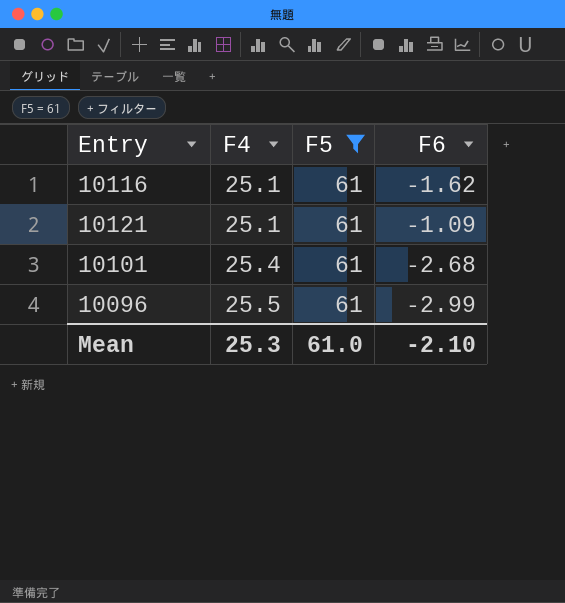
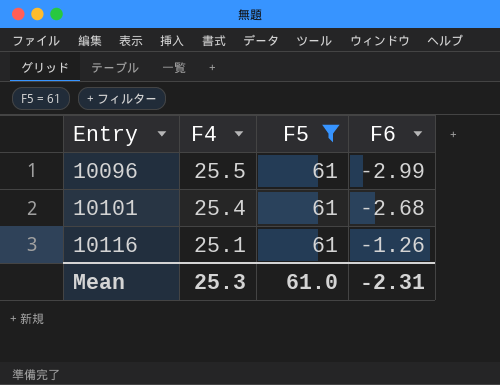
row order: F4 ascending -> Entry ascending
row 10121: 25.1 | 61 | -1.09 -> none
10116 | F6: -1.62 -> -1.26
Mean | F6: -2.10 -> -2.31

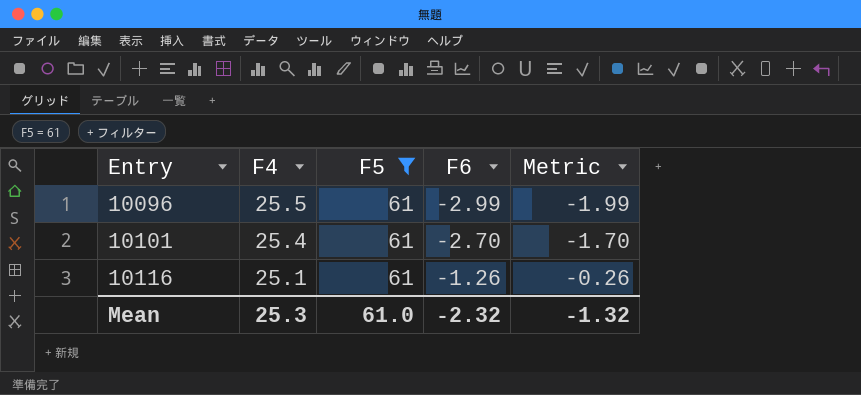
column Metric | formula: none -> [F6] + 1
10101 | F6: -2.68 -> -2.70
Mean | F6: -2.31 -> -2.32

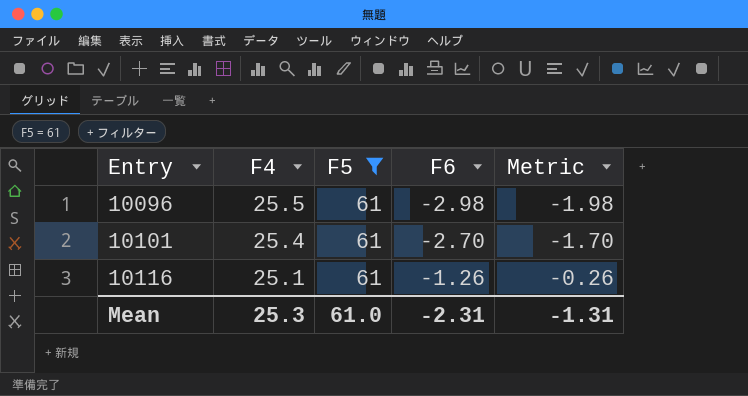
10096 | F6: -2.99 -> -2.98
10096 | Metric: -1.99 -> -1.98
Mean | F6: -2.32 -> -2.31
Mean | Metric: -1.32 -> -1.31

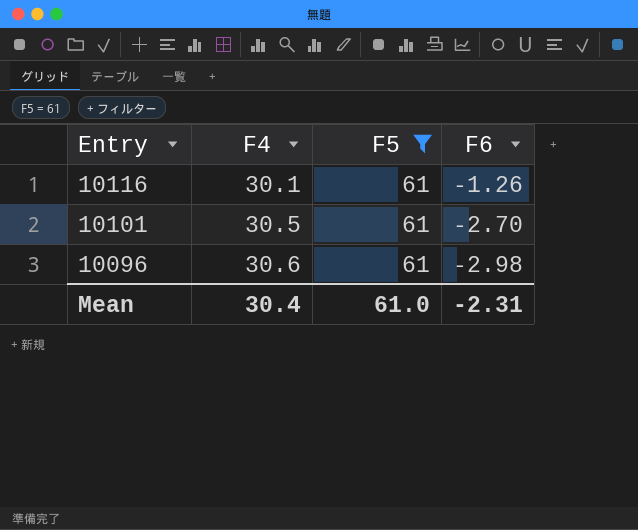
row order: Entry ascending -> Entry descending
column Metric | formula: [F6] + 1 -> none
10116 | F4: 25.1 -> 30.1
10101 | F4: 25.4 -> 30.5
10096 | F4: 25.5 -> 30.6
Mean | F4: 25.3 -> 30.4

